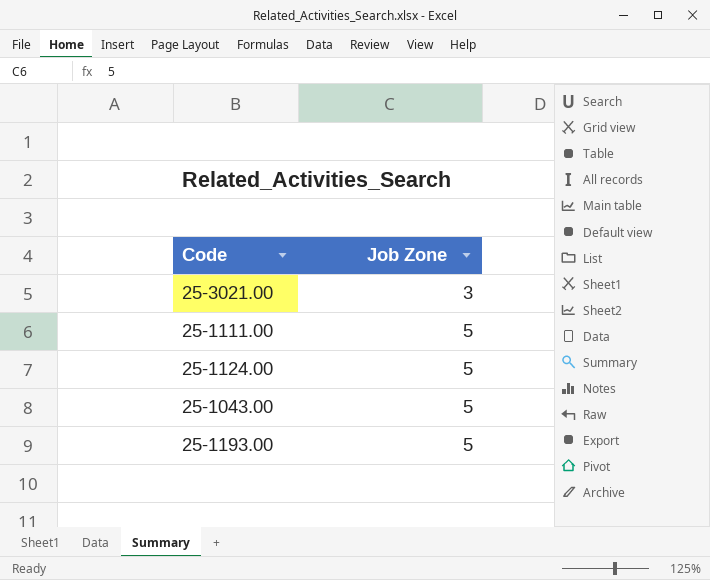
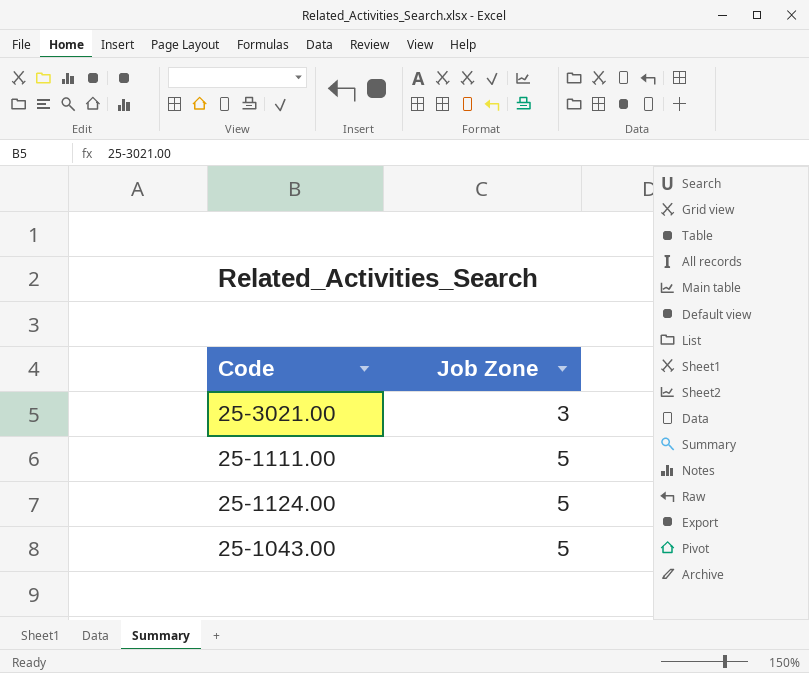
row 25-1193.00: 5 -> none

